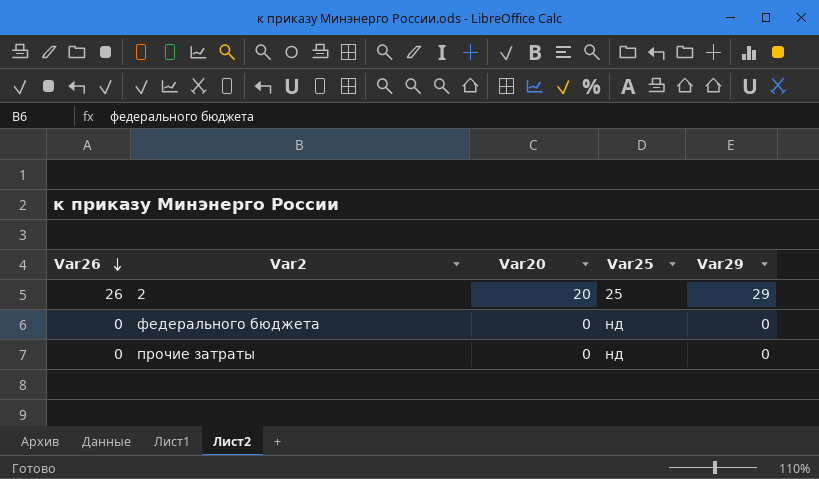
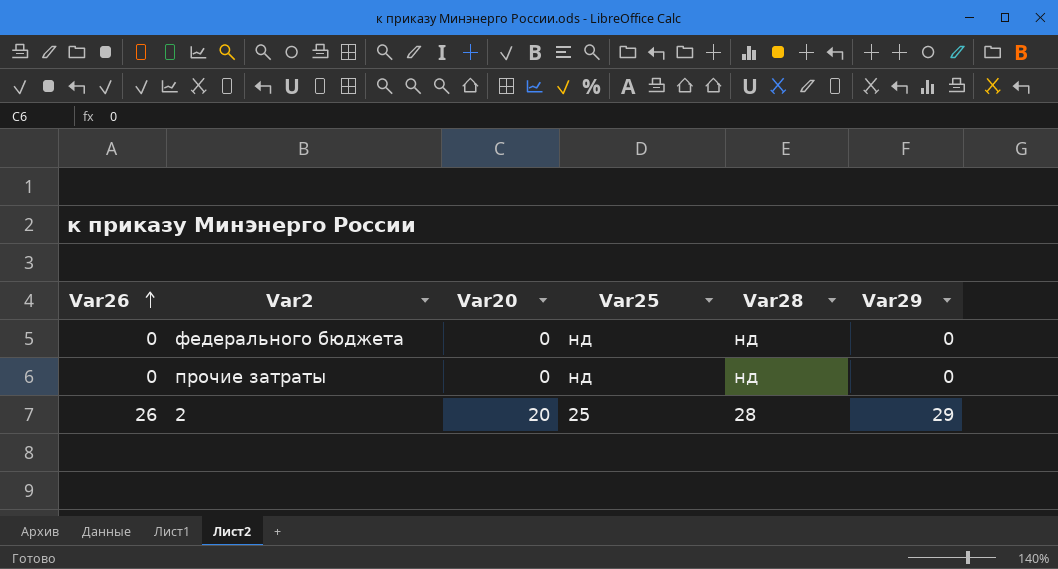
row order: Var26 descending -> Var26 ascending
column Var28 | position: none -> 5

